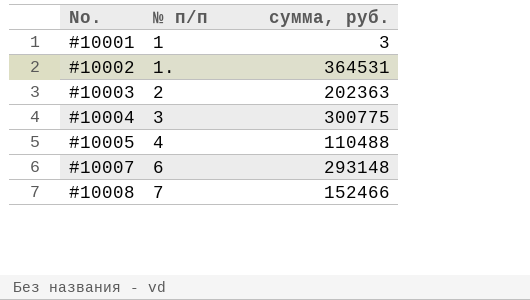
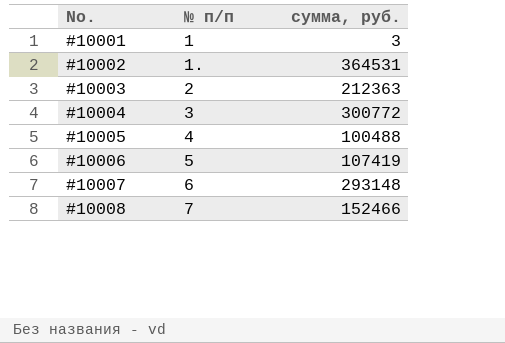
#10003 | сумма, руб.: 202363 -> 212363
#10004 | сумма, руб.: 300775 -> 300772
#10005 | сумма, руб.: 110488 -> 100488
row #10006: none -> 5 | 107419

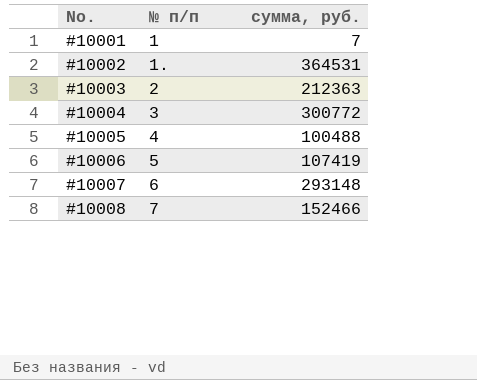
#10001 | сумма, руб.: 3 -> 7

